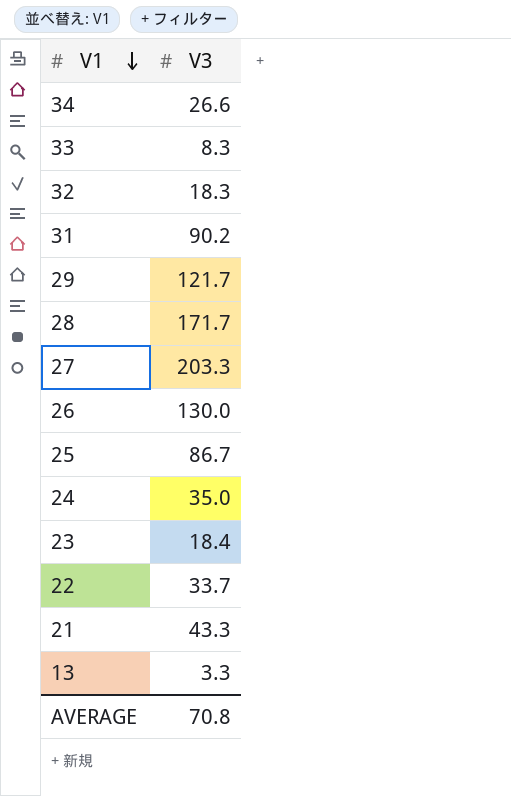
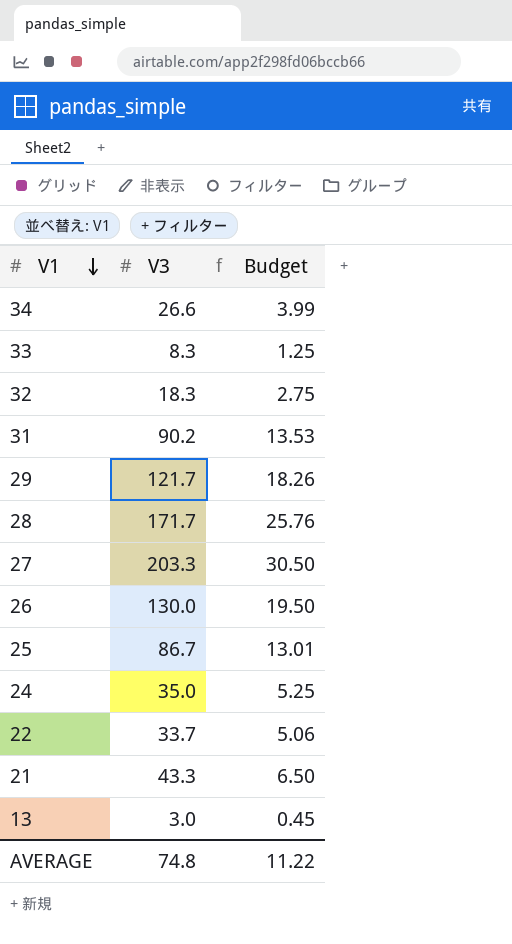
column Budget | formula: none -> [V3] * 0.15
row 23: 18.4 -> none
13 | V3: 3.3 -> 3.0
AVERAGE | V3: 70.8 -> 74.8

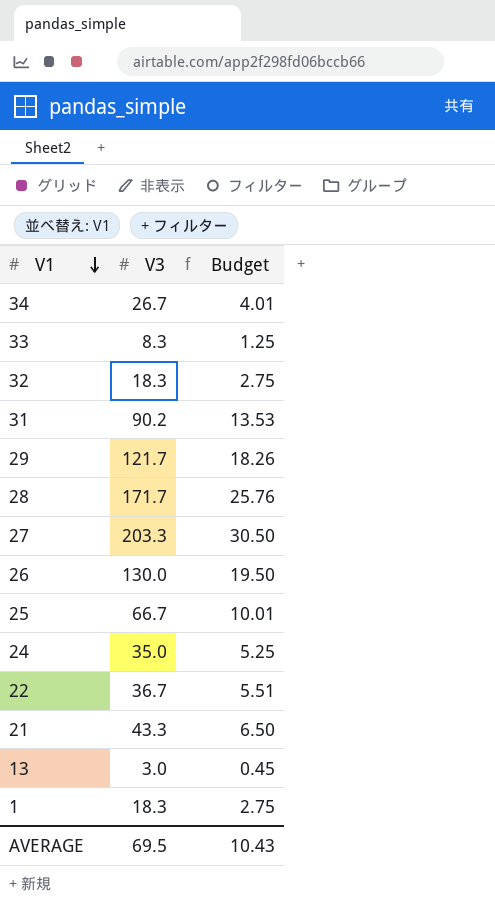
34 | V3: 26.6 -> 26.7
34 | Budget: 3.99 -> 4.01
25 | V3: 86.7 -> 66.7
25 | Budget: 13.01 -> 10.01
22 | V3: 33.7 -> 36.7
22 | Budget: 5.06 -> 5.51
row 1: none -> 18.3 | 2.75
AVERAGE | V3: 74.8 -> 69.5
AVERAGE | Budget: 11.22 -> 10.43

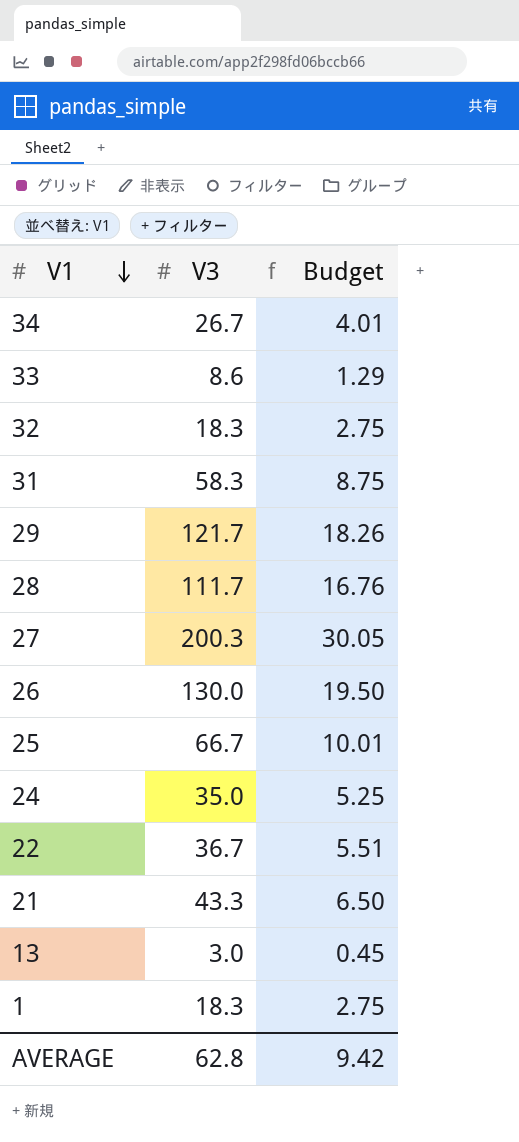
33 | V3: 8.3 -> 8.6
33 | Budget: 1.25 -> 1.29
31 | V3: 90.2 -> 58.3
31 | Budget: 13.53 -> 8.75
28 | V3: 171.7 -> 111.7
28 | Budget: 25.76 -> 16.76
27 | V3: 203.3 -> 200.3
27 | Budget: 30.50 -> 30.05
AVERAGE | V3: 69.5 -> 62.8
AVERAGE | Budget: 10.43 -> 9.42

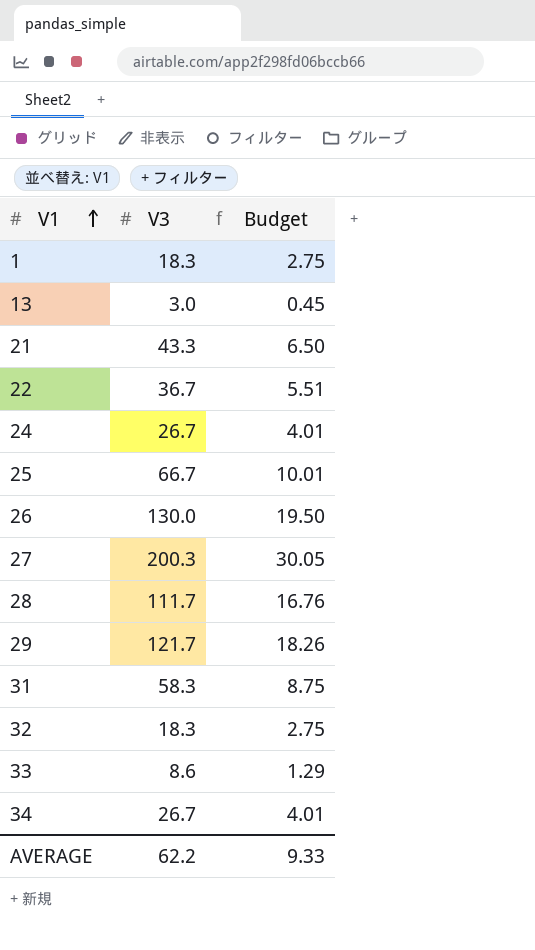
row order: V1 descending -> V1 ascending
24 | V3: 35.0 -> 26.7
24 | Budget: 5.25 -> 4.01
AVERAGE | V3: 62.8 -> 62.2
AVERAGE | Budget: 9.42 -> 9.33

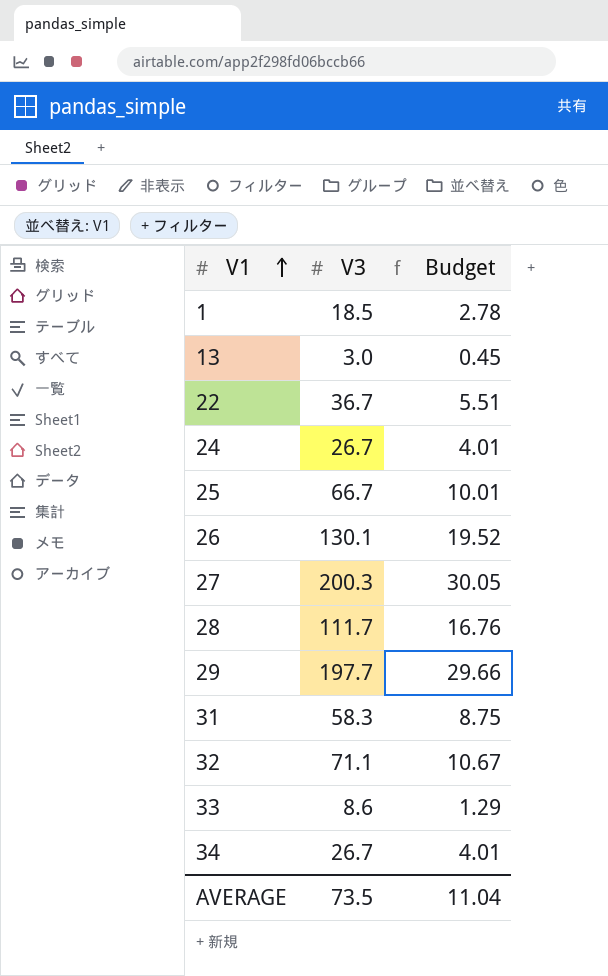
row 21: 43.3 | 6.50 -> none
1 | V3: 18.3 -> 18.5
1 | Budget: 2.75 -> 2.78
26 | V3: 130.0 -> 130.1
26 | Budget: 19.50 -> 19.52
29 | V3: 121.7 -> 197.7
29 | Budget: 18.26 -> 29.66
32 | V3: 18.3 -> 71.1
32 | Budget: 2.75 -> 10.67
AVERAGE | V3: 62.2 -> 73.5
AVERAGE | Budget: 9.33 -> 11.04

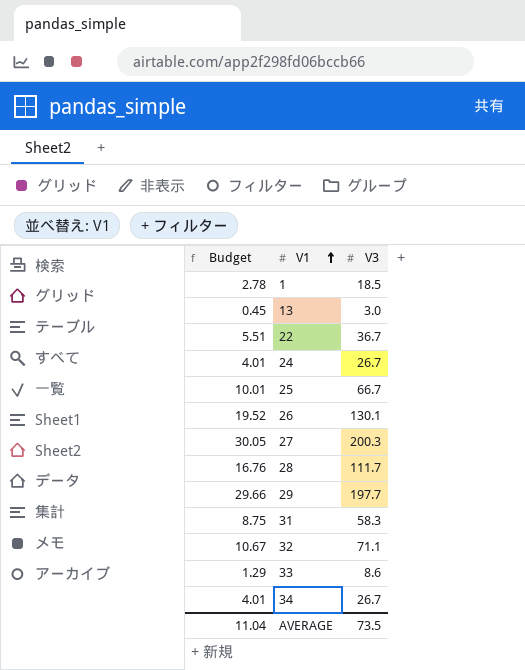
column Budget | position: 3 -> 1

